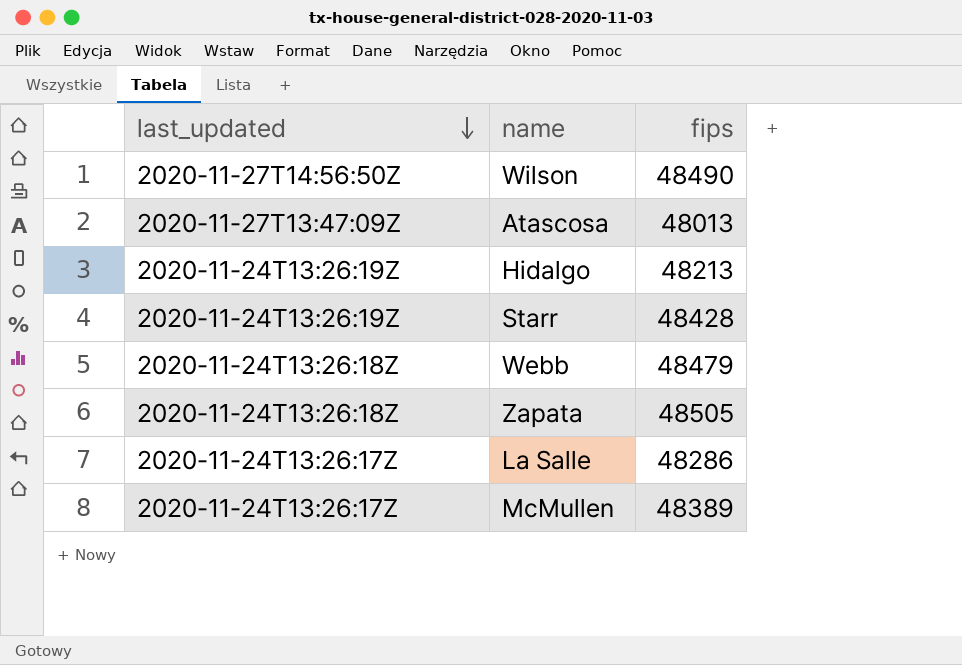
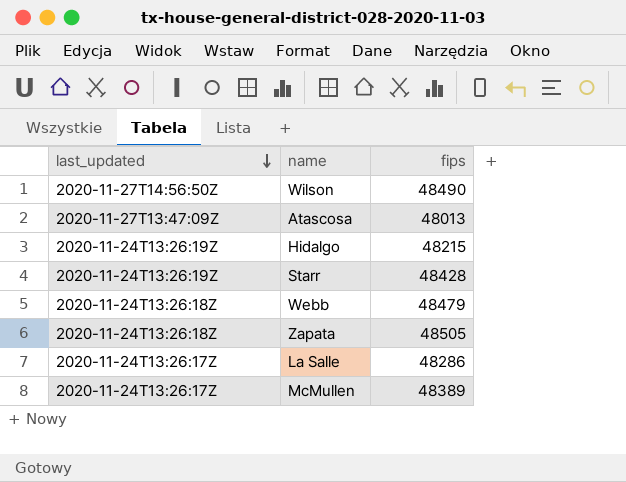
Hidalgo | fips: 48213 -> 48215

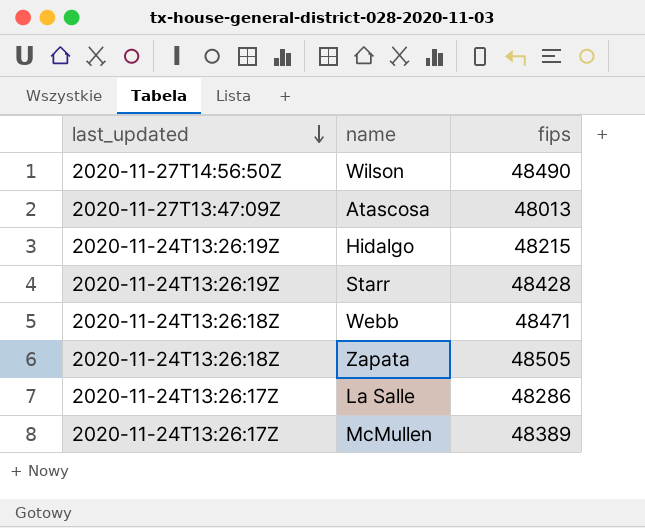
Webb | fips: 48479 -> 48471

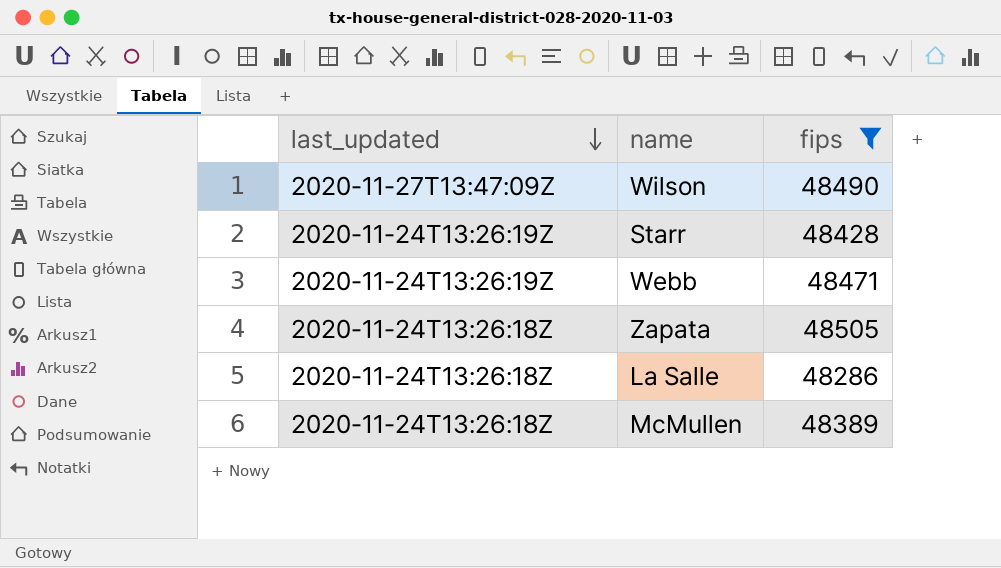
filter: none -> fips >= 48286
Wilson | last_updated: 2020-11-27T14:56:50Z -> 2020-11-27T13:47:09Z
Webb | last_updated: 2020-11-24T13:26:18Z -> 2020-11-24T13:26:19Z
La Salle | last_updated: 2020-11-24T13:26:17Z -> 2020-11-24T13:26:18Z
McMullen | last_updated: 2020-11-24T13:26:17Z -> 2020-11-24T13:26:18Z

